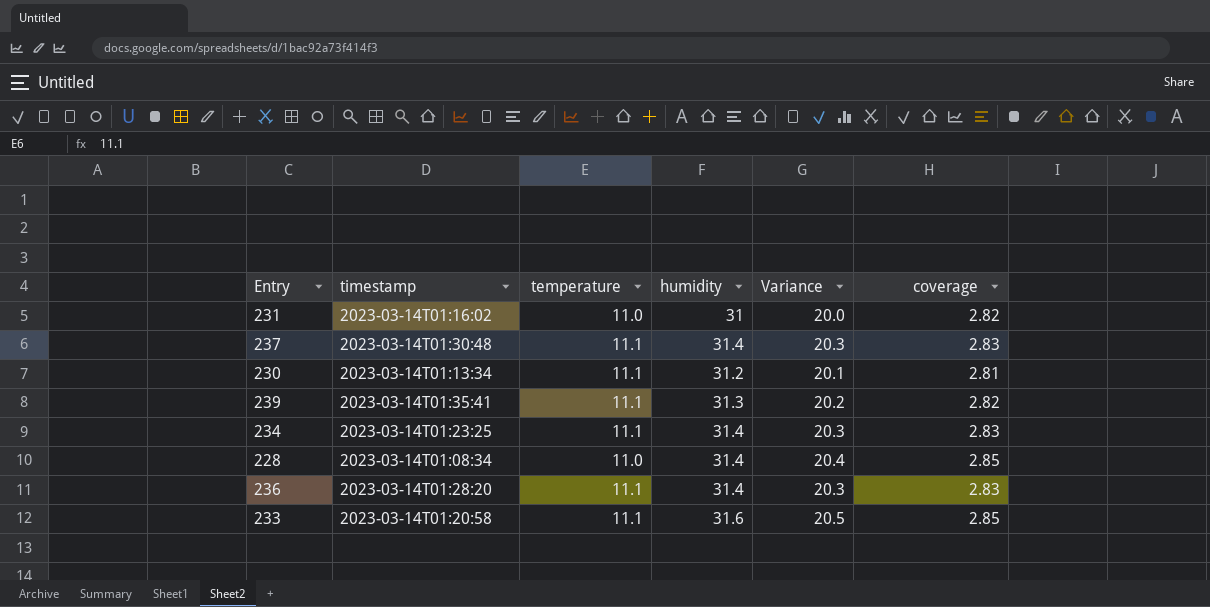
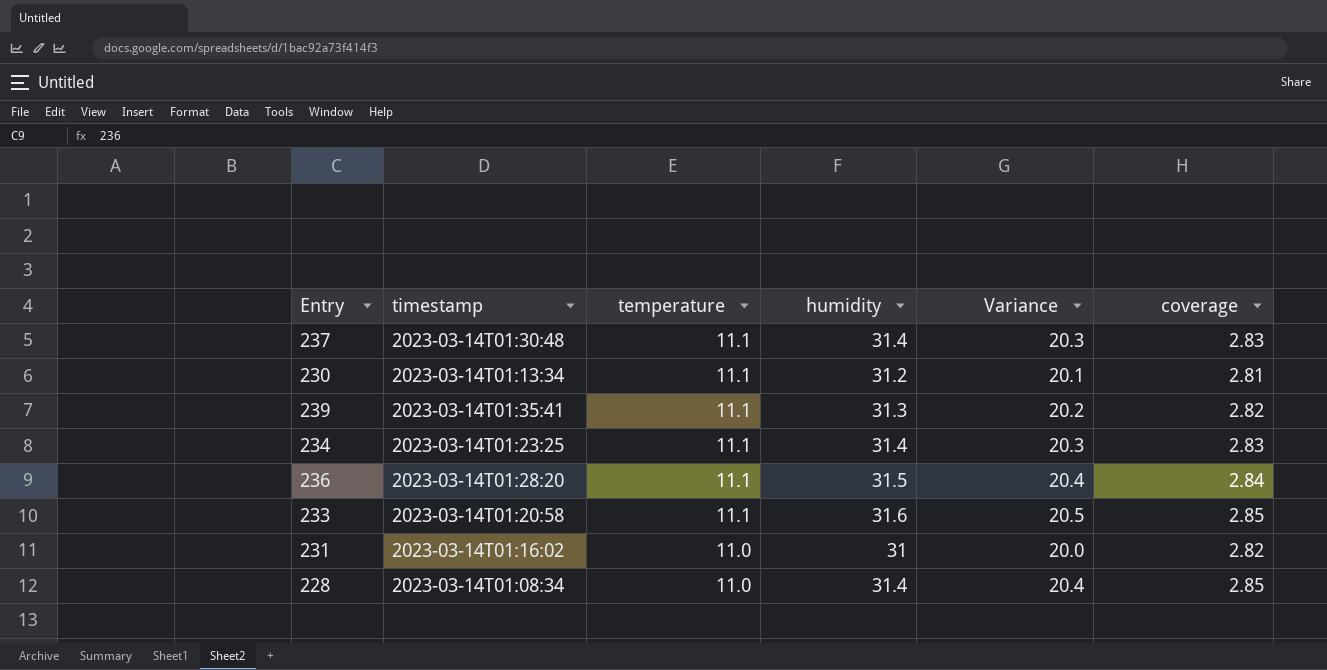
row order: none -> temperature descending
236 | humidity: 31.4 -> 31.5
236 | Variance: 20.3 -> 20.4
236 | coverage: 2.83 -> 2.84

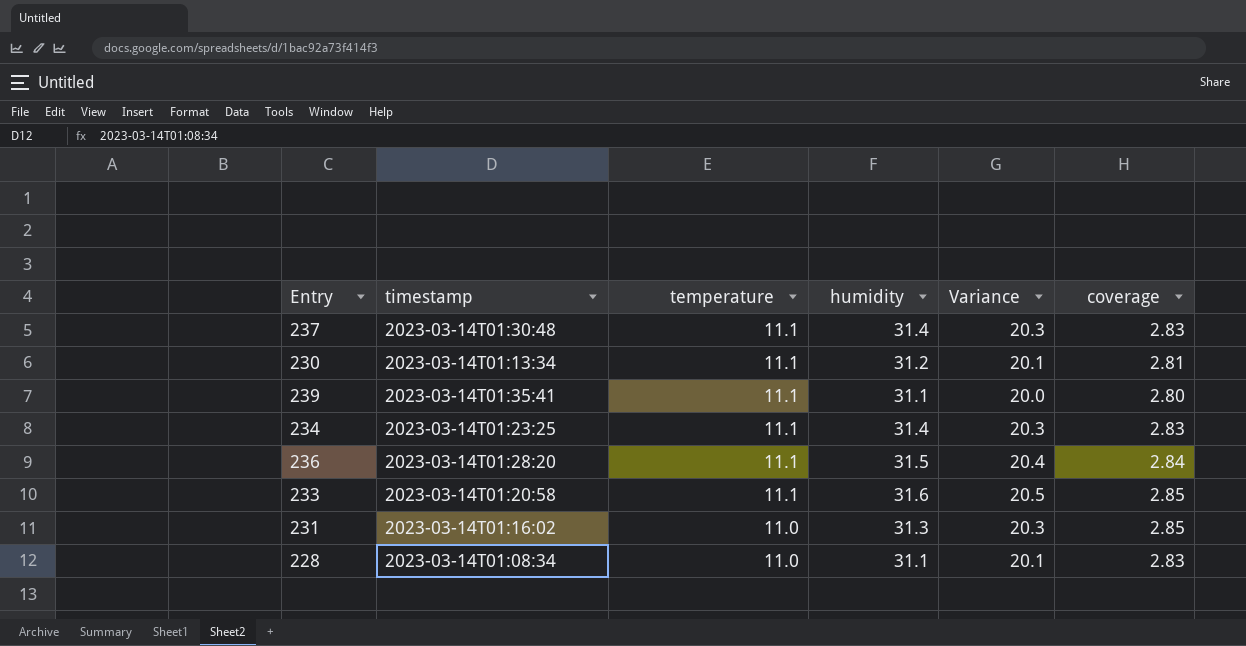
239 | humidity: 31.3 -> 31.1
239 | Variance: 20.2 -> 20.0
239 | coverage: 2.82 -> 2.80
231 | humidity: 31 -> 31.3
231 | Variance: 20.0 -> 20.3
231 | coverage: 2.82 -> 2.85
228 | humidity: 31.4 -> 31.1
228 | Variance: 20.4 -> 20.1
228 | coverage: 2.85 -> 2.83

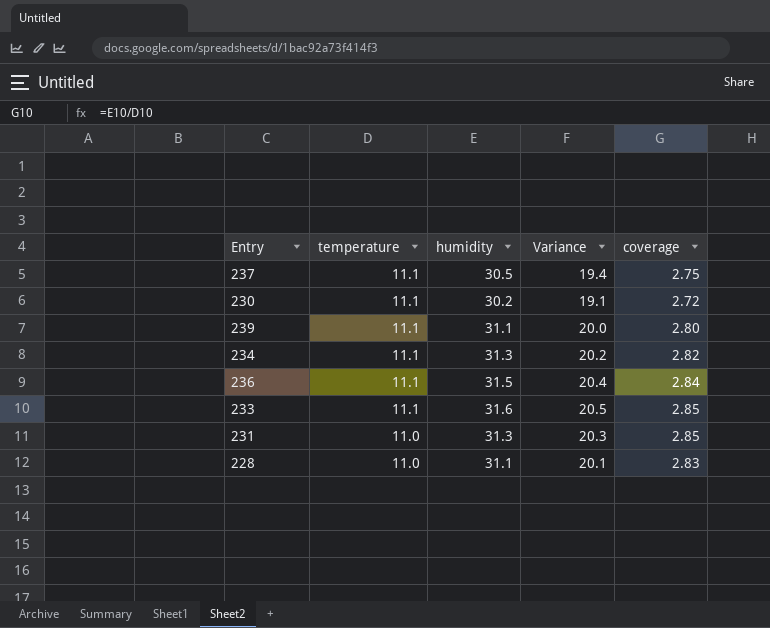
column timestamp | position: 2 -> none
237 | humidity: 31.4 -> 30.5
237 | Variance: 20.3 -> 19.4
237 | coverage: 2.83 -> 2.75
230 | humidity: 31.2 -> 30.2
230 | Variance: 20.1 -> 19.1
230 | coverage: 2.81 -> 2.72
234 | humidity: 31.4 -> 31.3
234 | Variance: 20.3 -> 20.2
234 | coverage: 2.83 -> 2.82

